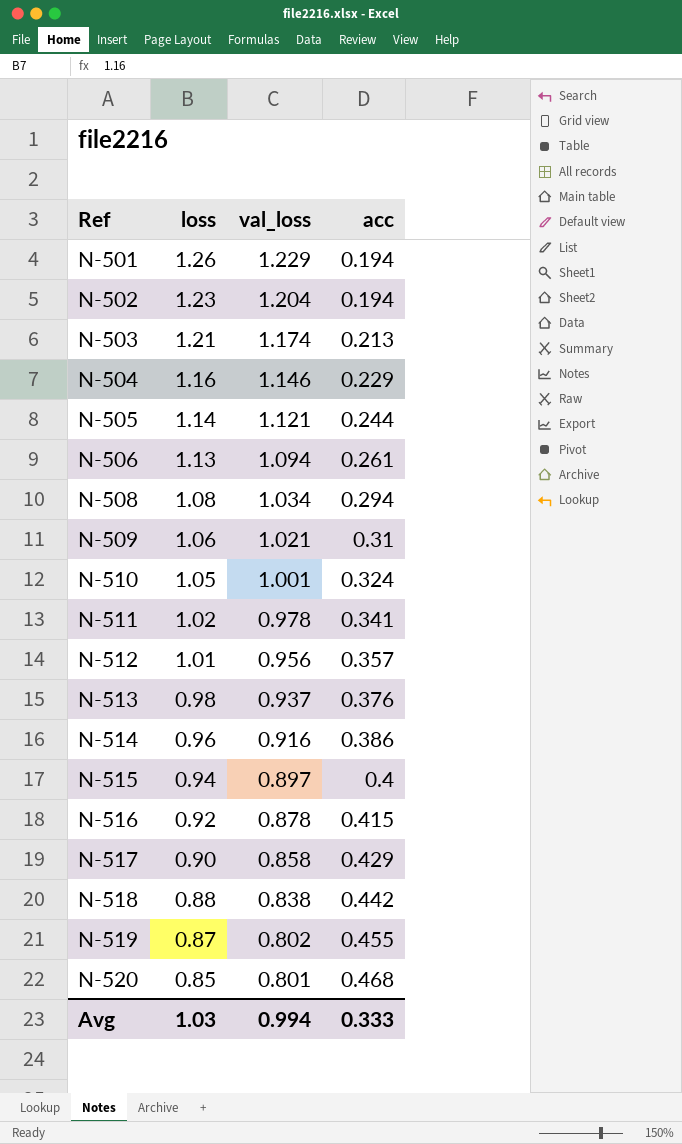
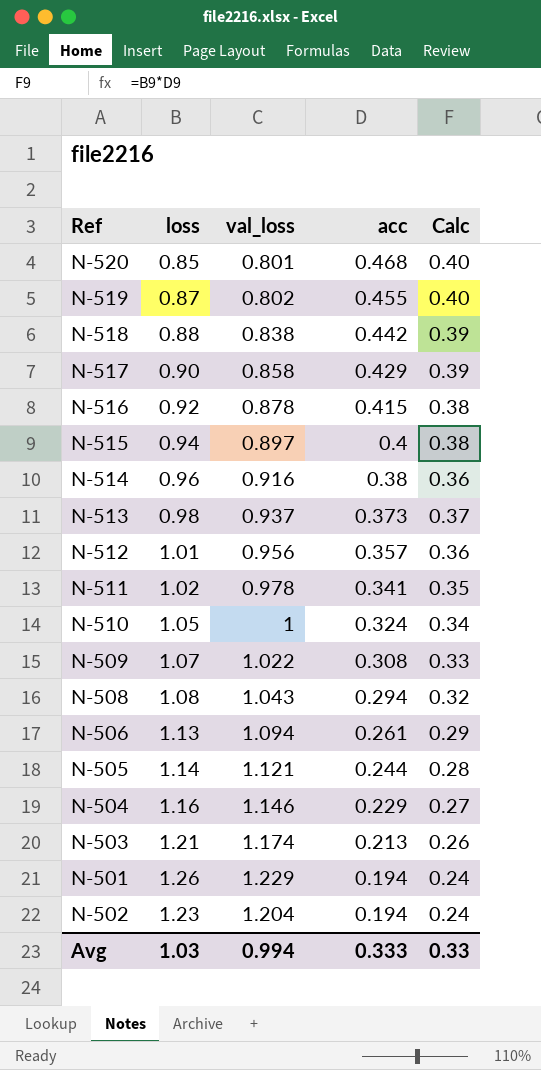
row order: Ref ascending -> acc descending
column Calc | formula: none -> [loss] * [acc]
N-514 | acc: 0.386 -> 0.38
N-513 | acc: 0.376 -> 0.373
N-510 | val_loss: 1.001 -> 1
N-509 | loss: 1.06 -> 1.07
N-509 | val_loss: 1.021 -> 1.022
N-509 | acc: 0.31 -> 0.308
N-508 | val_loss: 1.034 -> 1.043

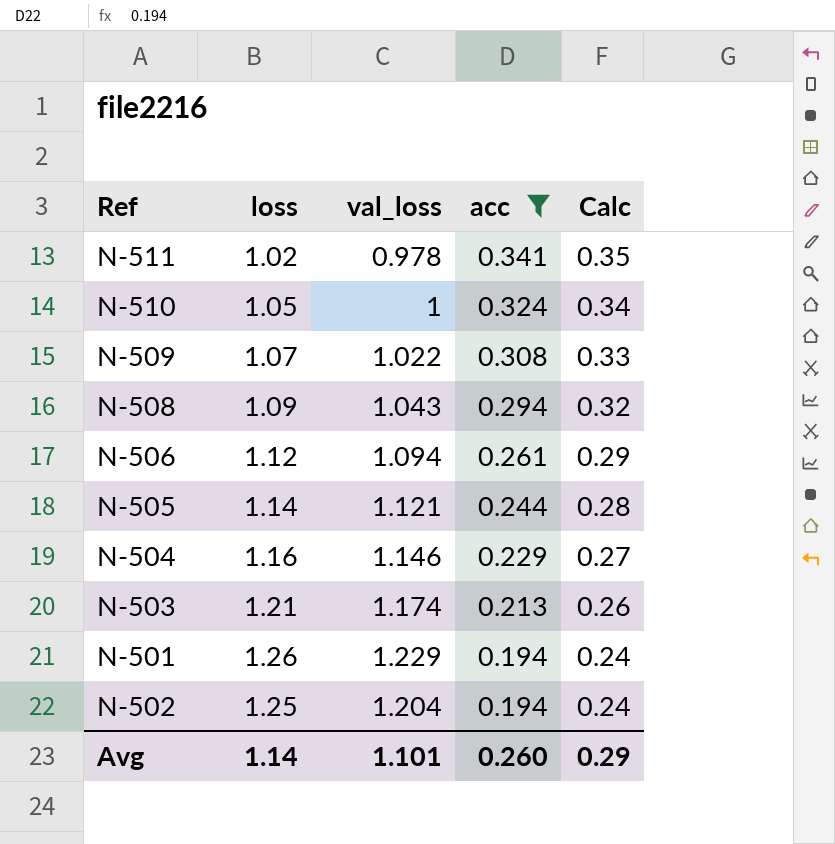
filter: none -> acc <= 0.341
N-508 | loss: 1.08 -> 1.09
N-506 | loss: 1.13 -> 1.12
N-502 | loss: 1.23 -> 1.25
Avg | loss: 1.03 -> 1.14
Avg | val_loss: 0.994 -> 1.101
Avg | acc: 0.333 -> 0.260
Avg | Calc: 0.33 -> 0.29

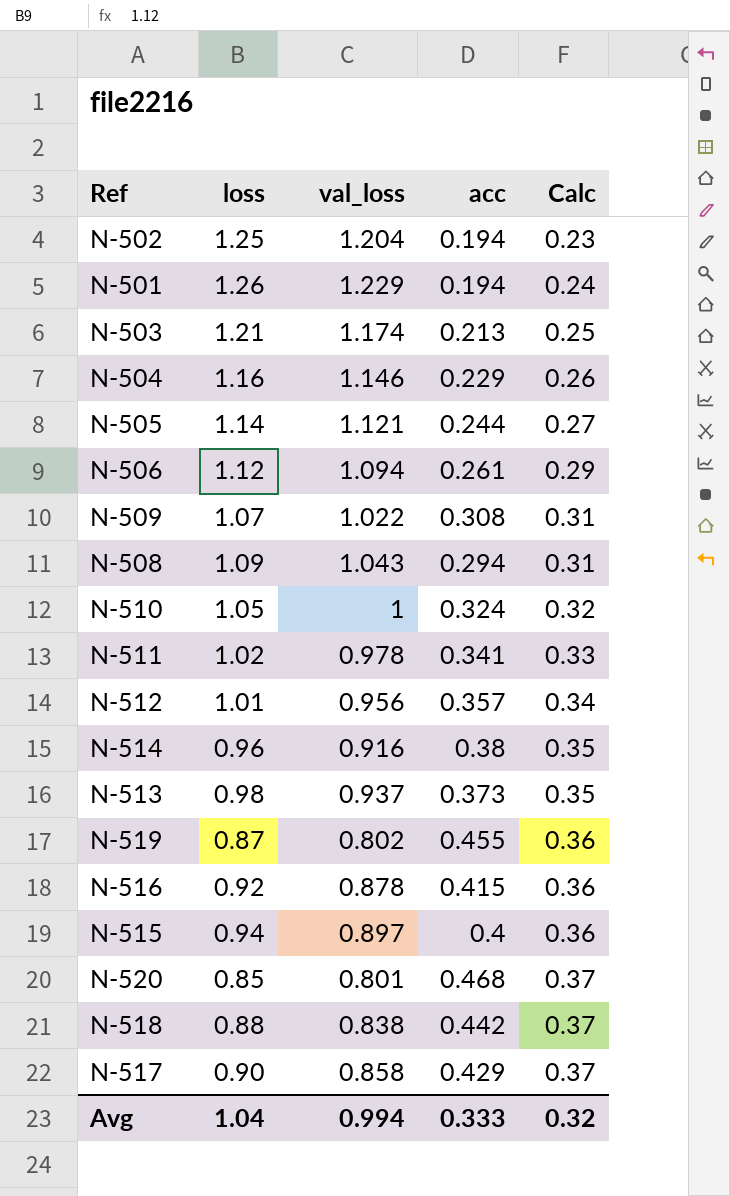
filter: acc <= 0.341 -> none
row order: acc descending -> Calc ascending
column Calc | formula: [loss] * [acc] -> [val_loss] * [acc]
Avg | loss: 1.14 -> 1.04
Avg | val_loss: 1.101 -> 0.994
Avg | acc: 0.260 -> 0.333
Avg | Calc: 0.29 -> 0.32

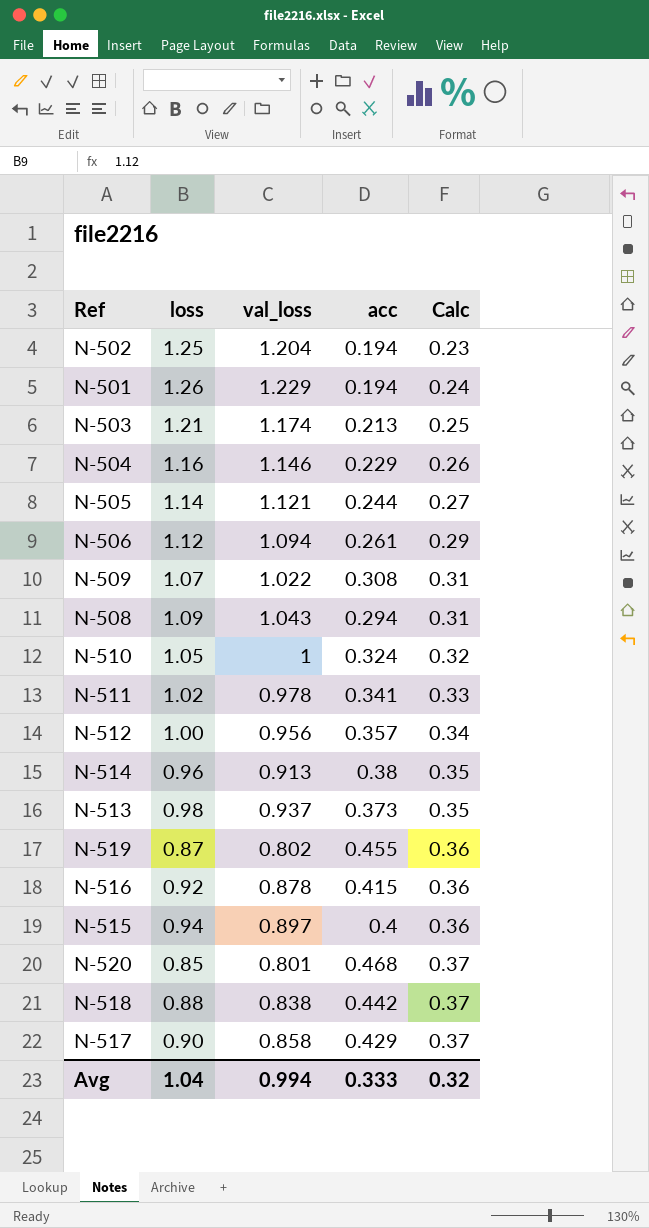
N-512 | loss: 1.01 -> 1.00
N-514 | val_loss: 0.916 -> 0.913

